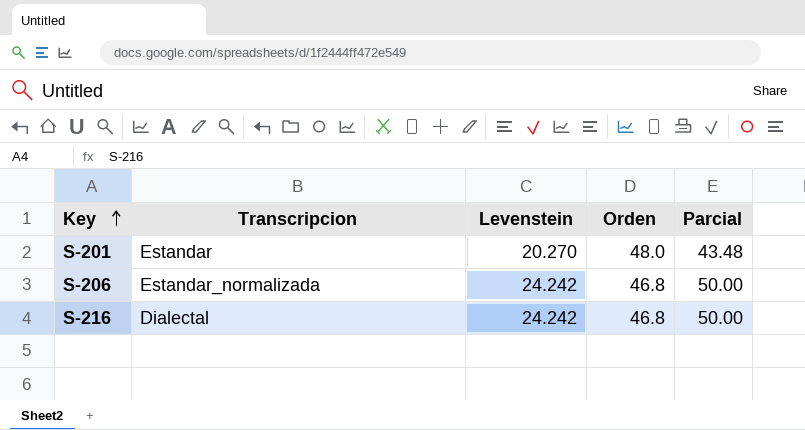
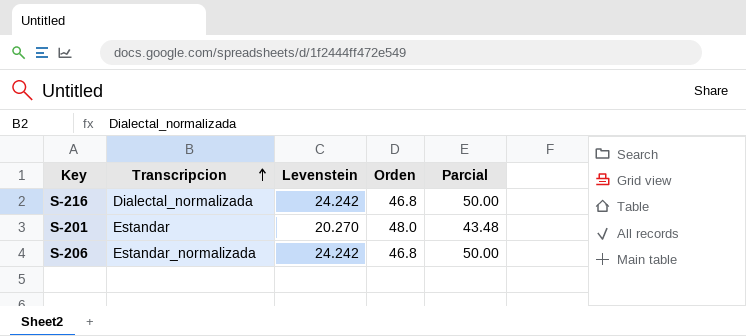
row order: Key ascending -> Transcripcion ascending
S-216 | Transcripcion: Dialectal -> Dialectal_normalizada

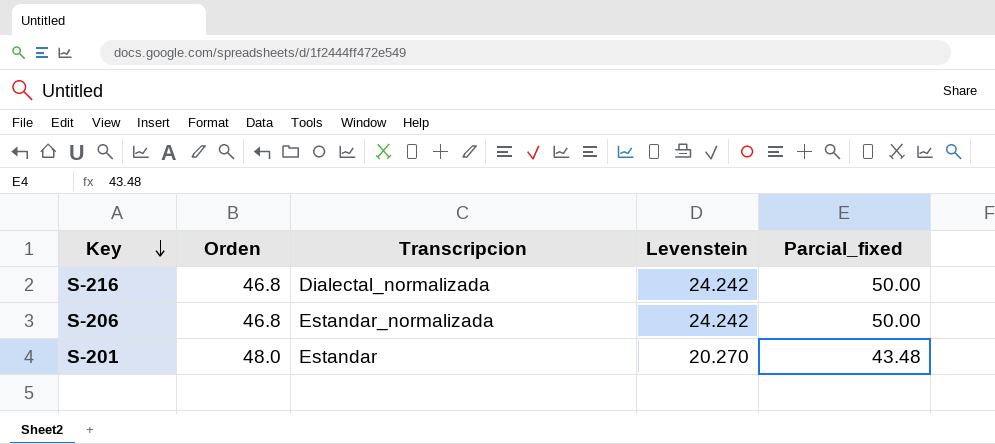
row order: Transcripcion ascending -> Key descending
column Orden | position: 4 -> 2
column name: Parcial -> Parcial_fixed

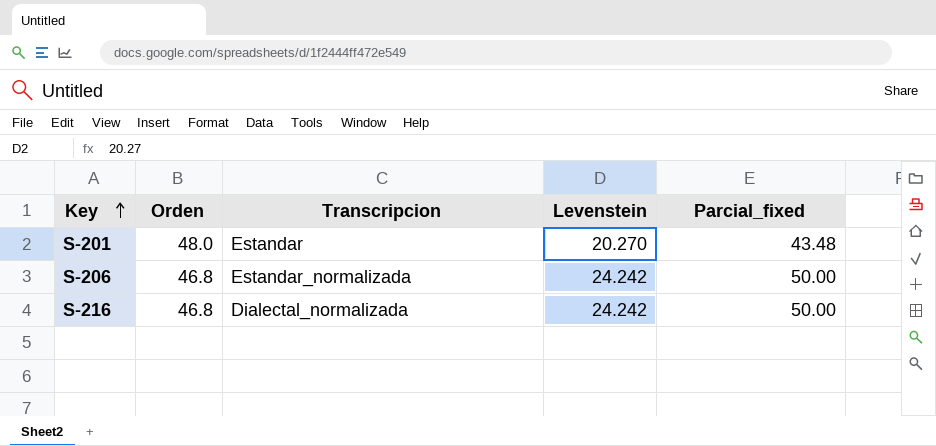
row order: Key descending -> Key ascending

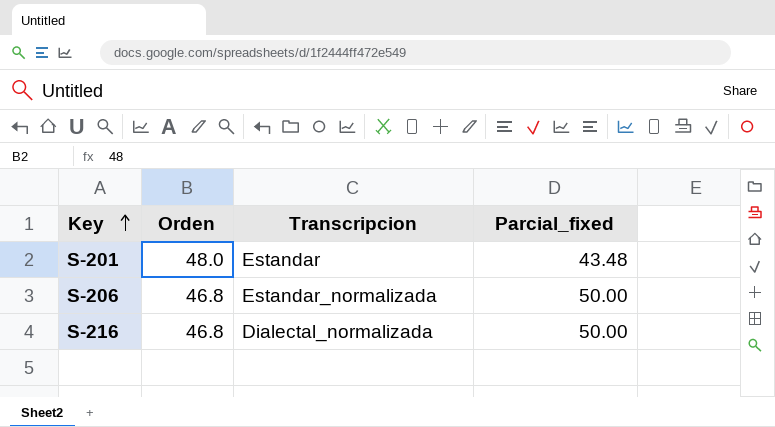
column Levenstein | position: 4 -> none

